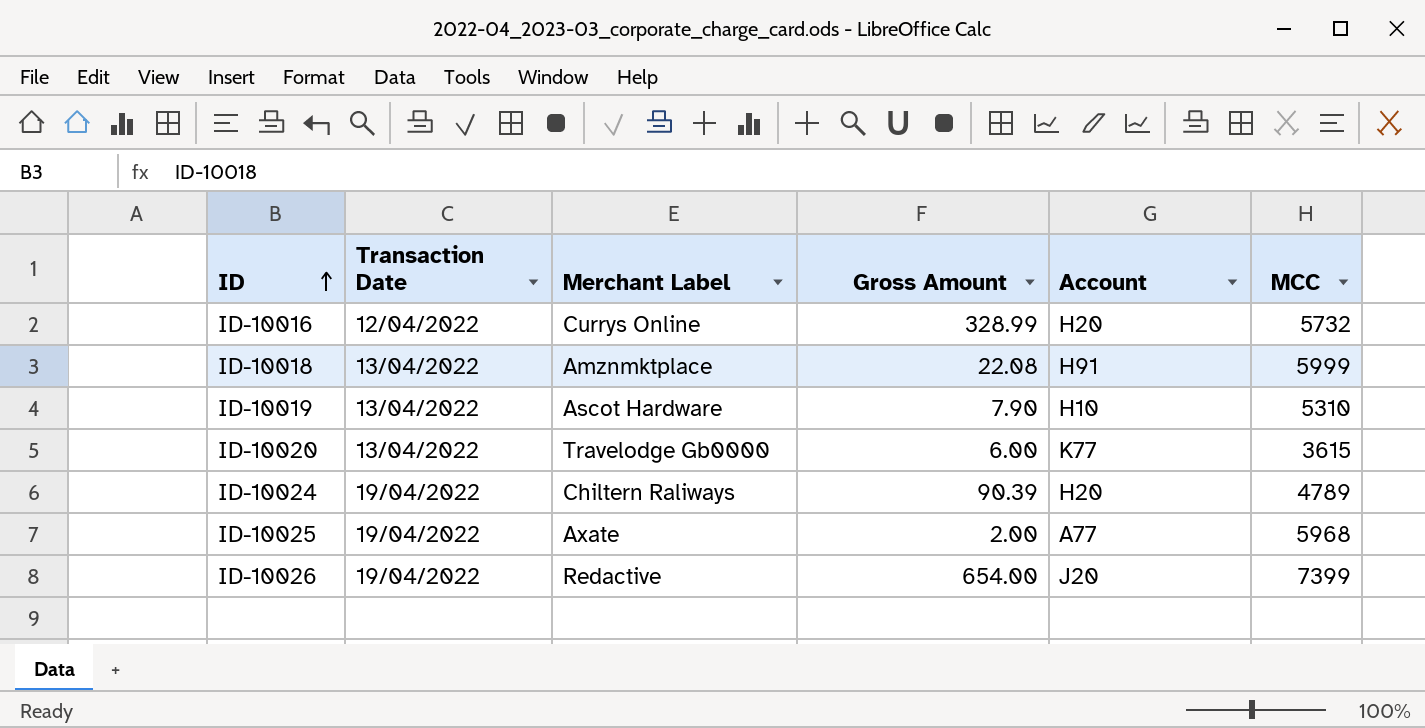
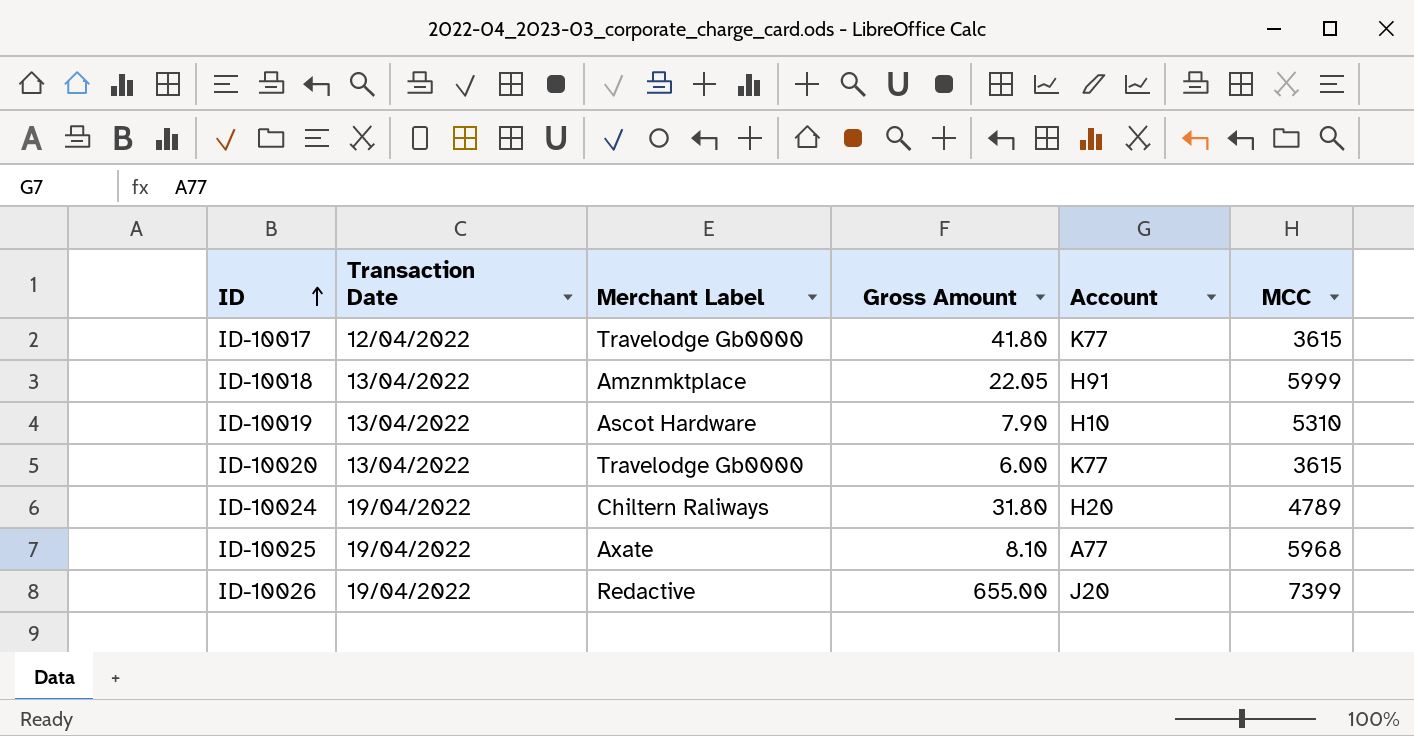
row ID-10016: 12/04/2022 | Currys Online | 328.99 | H20 | 5732 -> none
row ID-10017: none -> 12/04/2022 | Travelodge Gb0000 | 41.80 | K77 | 3615
ID-10018 | Gross Amount: 22.08 -> 22.05
ID-10024 | Gross Amount: 90.39 -> 31.80
ID-10025 | Gross Amount: 2.00 -> 8.10
ID-10026 | Gross Amount: 654.00 -> 655.00

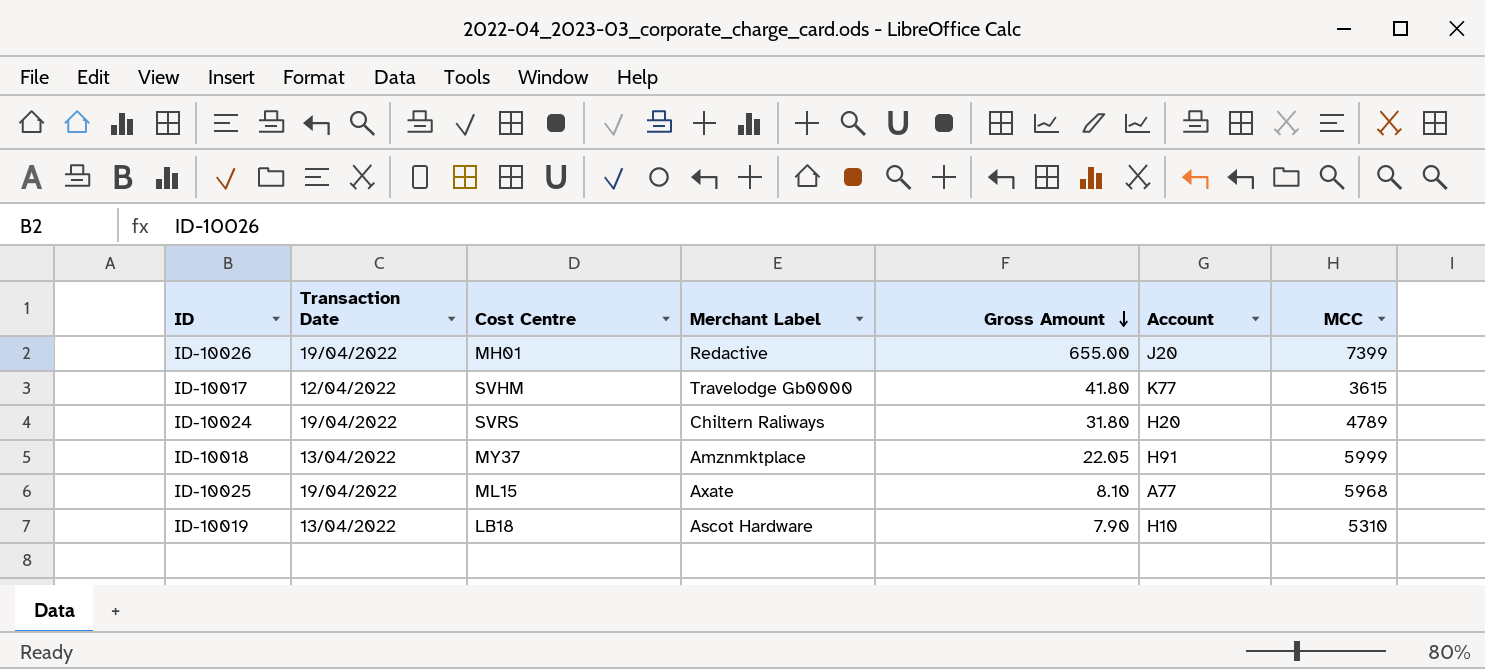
row order: ID ascending -> Gross Amount descending
column Cost Centre | position: none -> 3
row ID-10020: 13/04/2022 | Travelodge Gb0000 | 6.00 | K77 | 3615 -> none

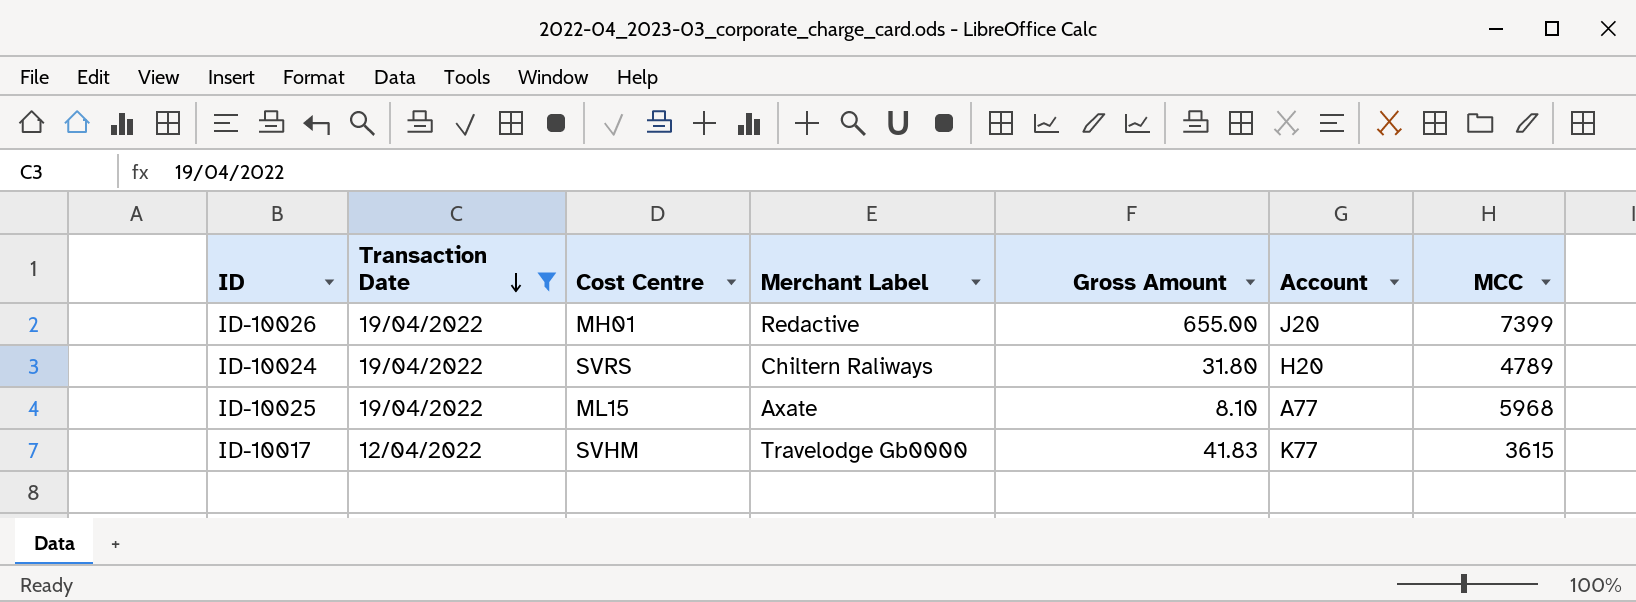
filter: none -> Transaction Date != 13/04/2022
row order: Gross Amount descending -> Transaction Date descending
ID-10017 | Gross Amount: 41.80 -> 41.83

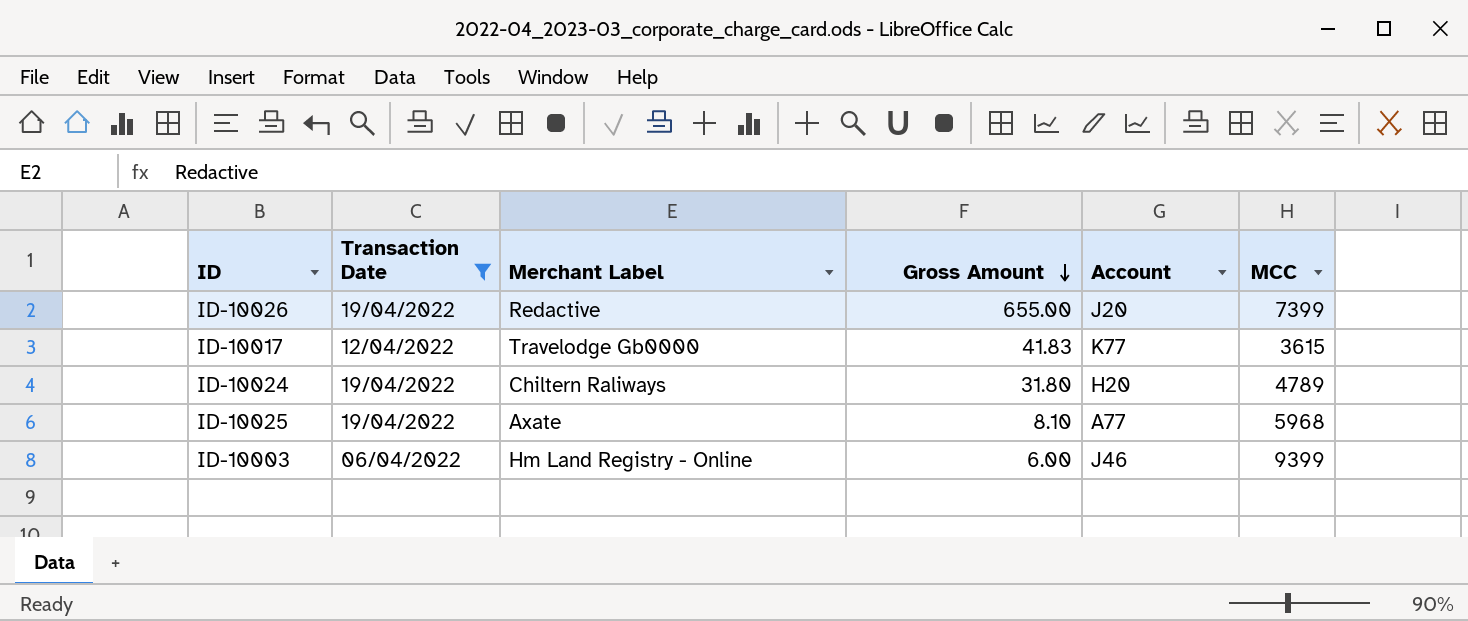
row order: Transaction Date descending -> Gross Amount descending
column Cost Centre | position: 3 -> none
row ID-10003: none -> 06/04/2022 | Hm Land Registry - Online | 6.00 | J46 | 9399

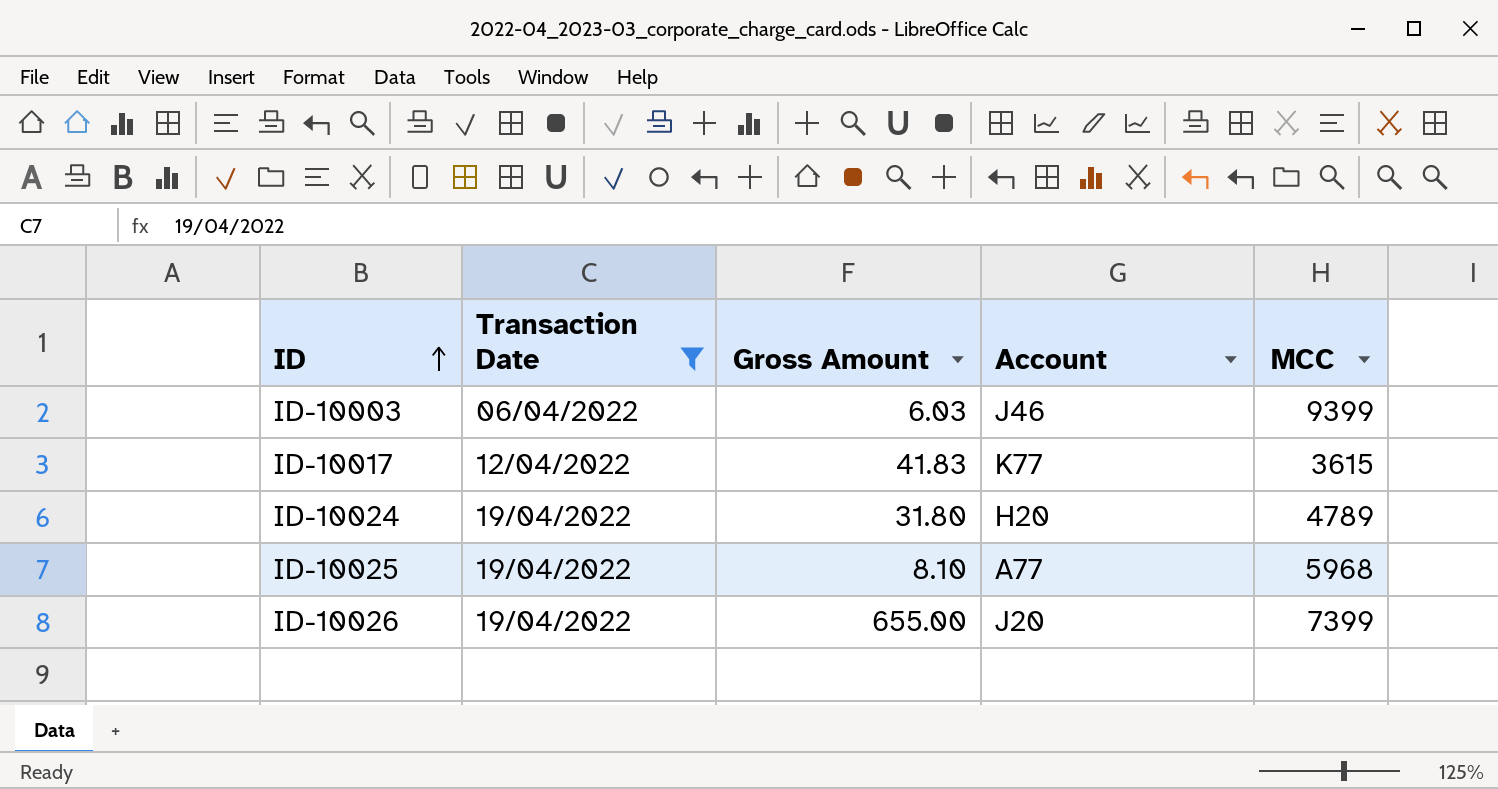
row order: Gross Amount descending -> ID ascending
column Merchant Label | position: 3 -> none
ID-10003 | Gross Amount: 6.00 -> 6.03

